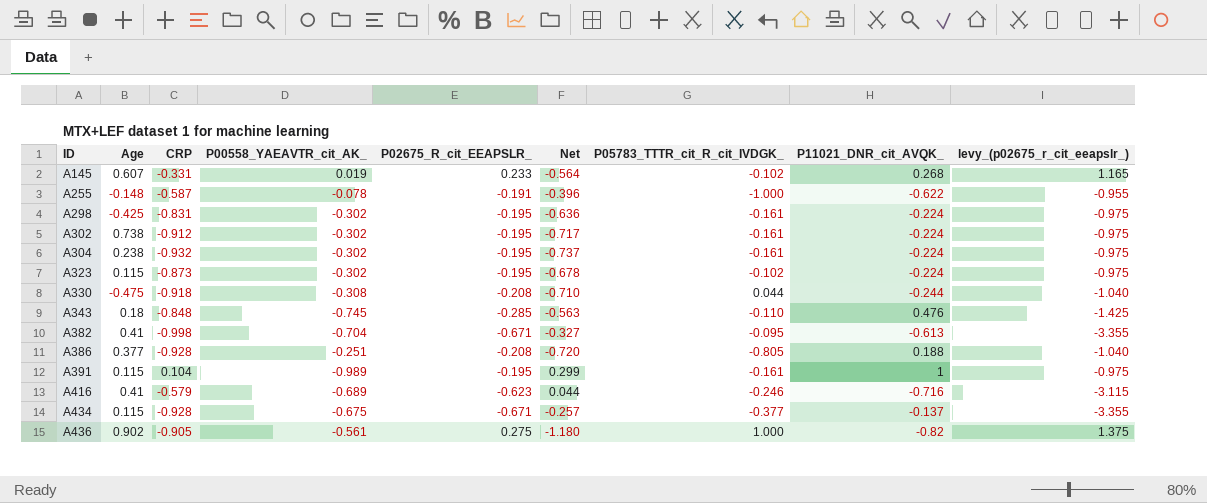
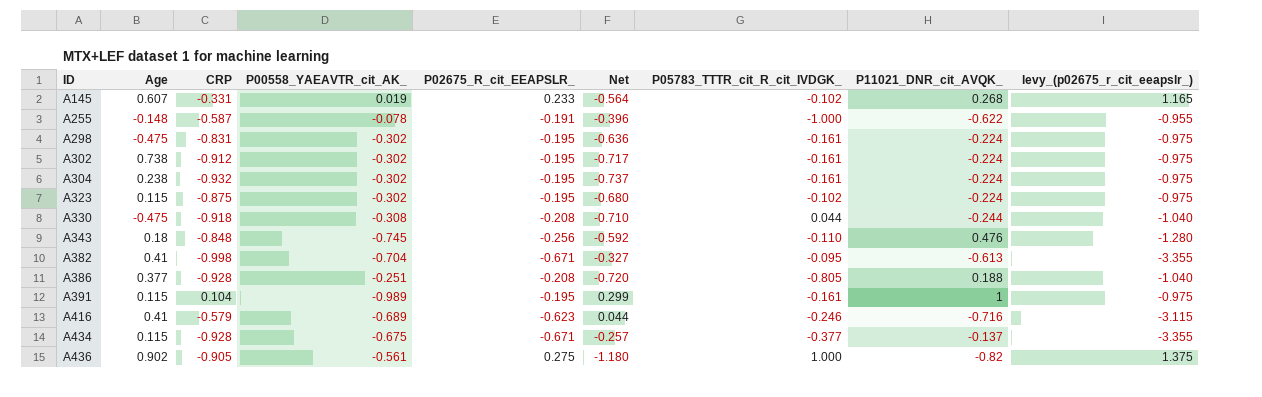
A298 | Age: -0.425 -> -0.475
A323 | CRP: -0.873 -> -0.875
A323 | Net: -0.678 -> -0.680
A343 | P02675_R_cit_EEAPSLR_: -0.285 -> -0.256
A343 | Net: -0.563 -> -0.592
A343 | levy_(p02675_r_cit_eeapslr_): -1.425 -> -1.280

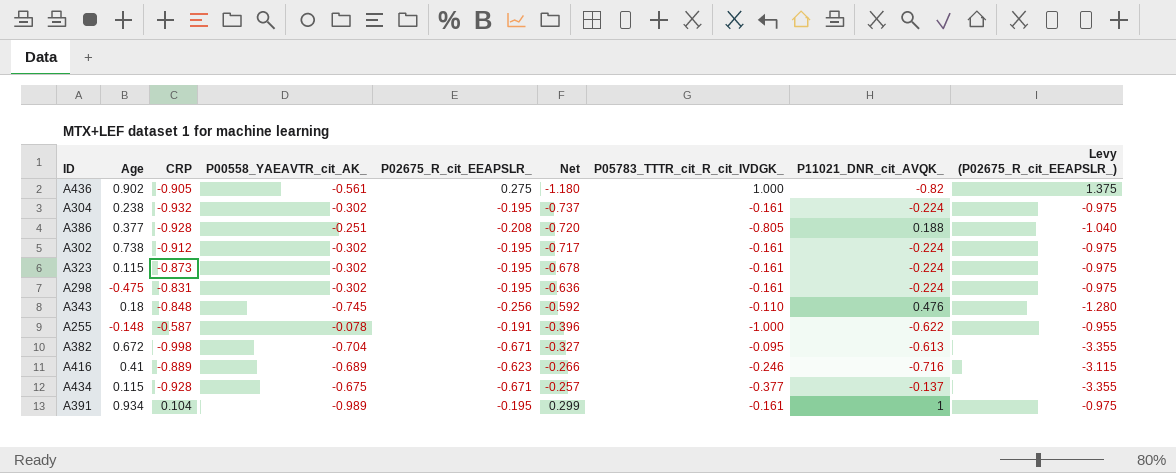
row order: ID ascending -> Net ascending
column name: levy_(p02675_r_cit_eeapslr_) -> Levy (P02675_R_cit_EEAPSLR_)
row A145: 0.607 | -0.331 | 0.019 | 0.233 | -0.564 | -0.102 | 0.268 | 1.165 -> none
row A330: -0.475 | -0.918 | -0.308 | -0.208 | -0.710 | 0.044 | -0.244 | -1.040 -> none
A323 | CRP: -0.875 -> -0.873
A323 | Net: -0.680 -> -0.678
A323 | P05783_TTTR_cit_R_cit_IVDGK_: -0.102 -> -0.161
A382 | Age: 0.41 -> 0.672
A416 | CRP: -0.579 -> -0.889
A416 | Net: 0.044 -> -0.266
A391 | Age: 0.115 -> 0.934

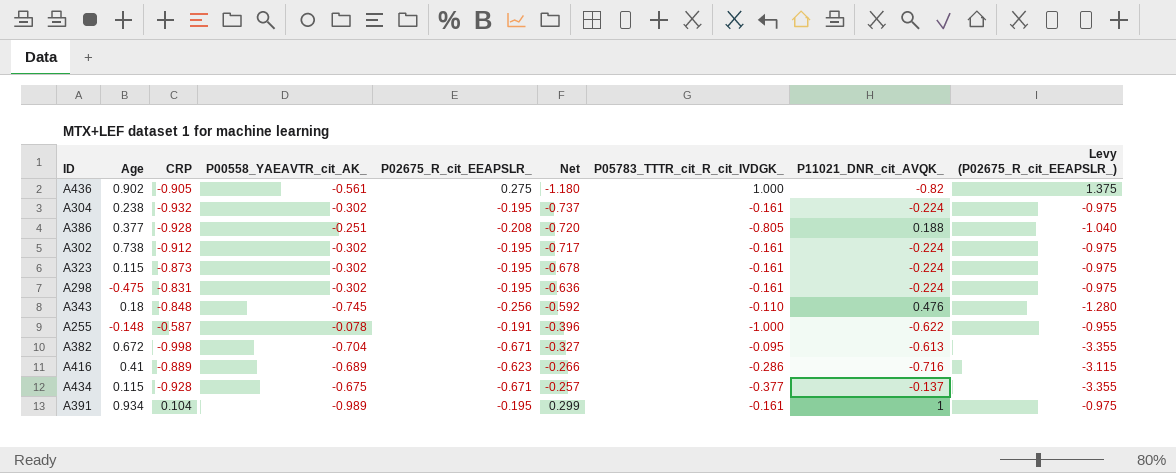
A416 | P05783_TTTR_cit_R_cit_IVDGK_: -0.246 -> -0.286

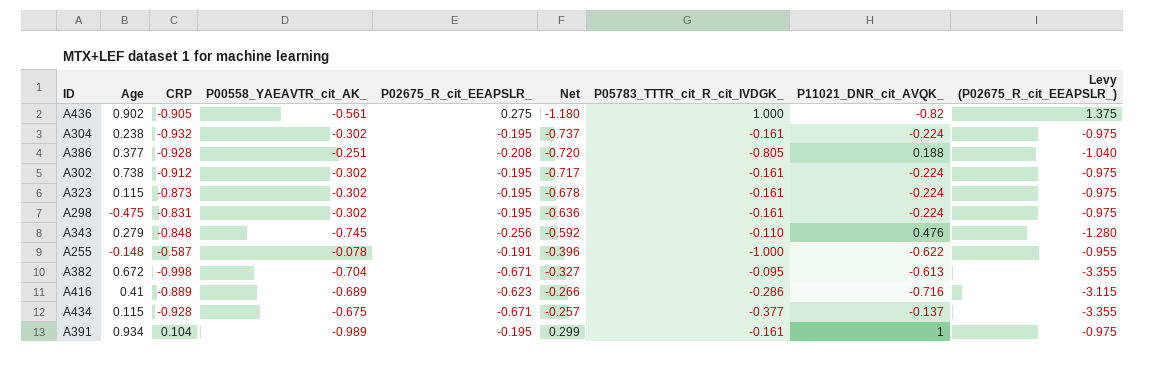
A343 | Age: 0.18 -> 0.279

